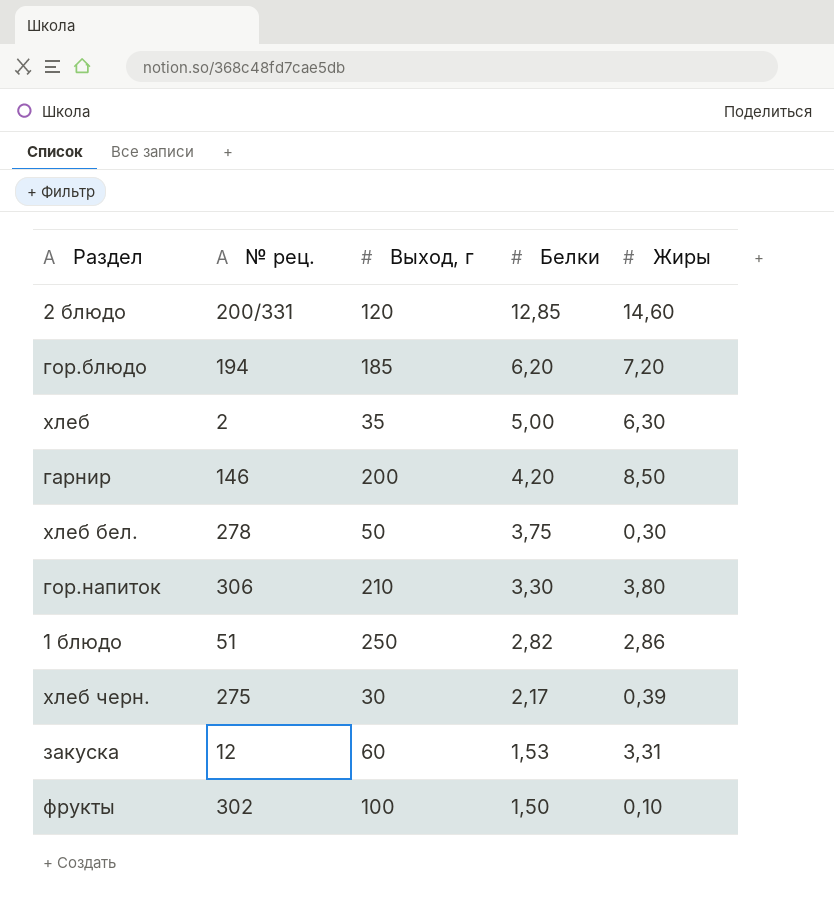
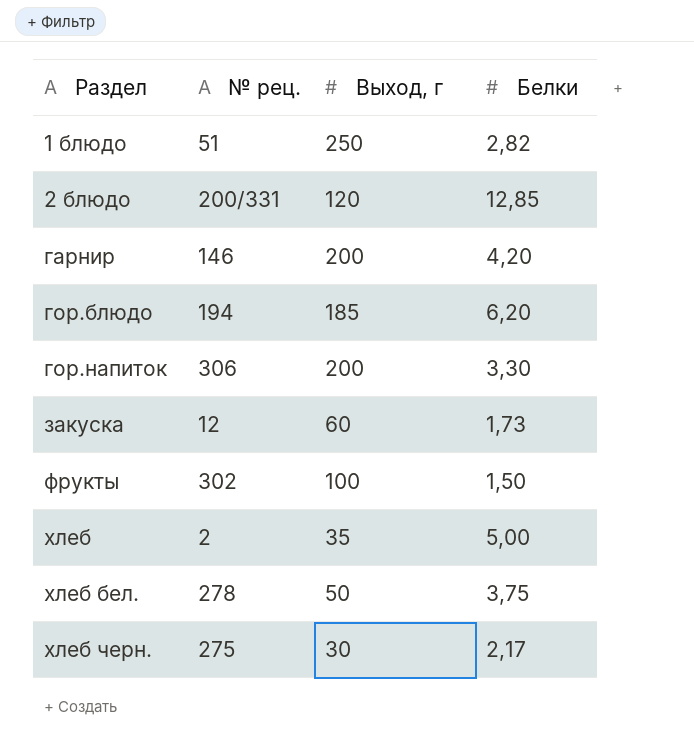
row order: Белки descending -> Раздел ascending
column Жиры | position: 5 -> none
гор.напиток | Выход, г: 210 -> 200
закуска | Белки: 1,53 -> 1,73

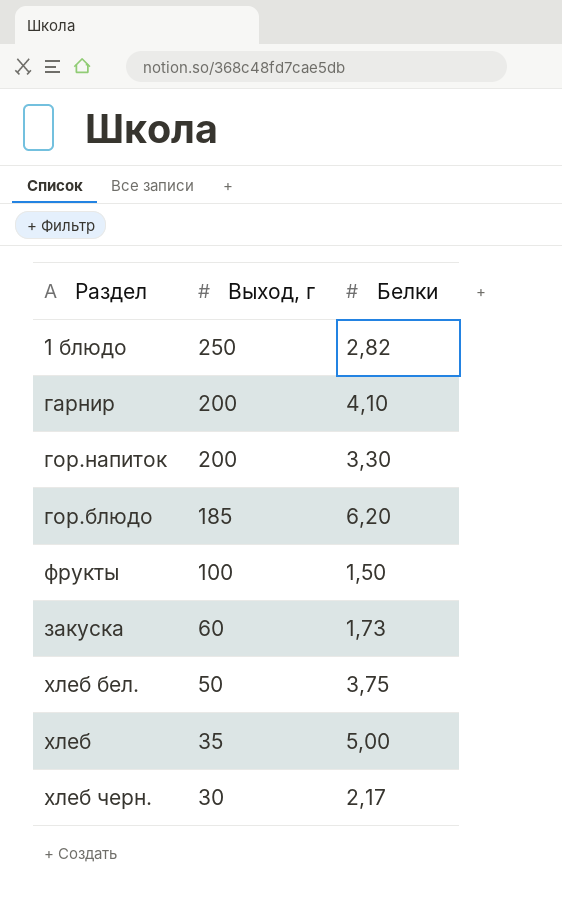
row order: Раздел ascending -> Выход, г descending
column № рец. | position: 2 -> none
row 2 блюдо: 200/331 | 120 | 12,85 -> none
гарнир | Белки: 4,20 -> 4,10

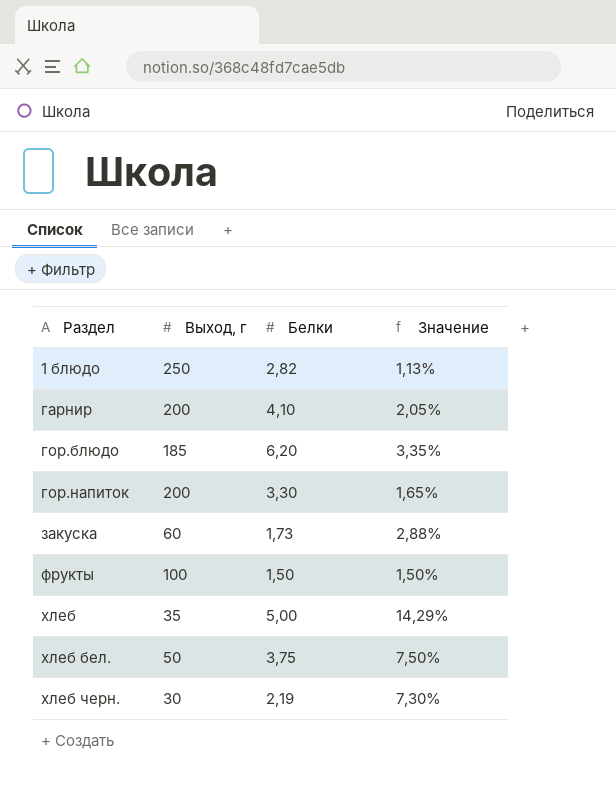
row order: Выход, г descending -> Раздел ascending
column Значение | formula: none -> [Белки] / [Выход, г]
хлеб черн. | Белки: 2,17 -> 2,19

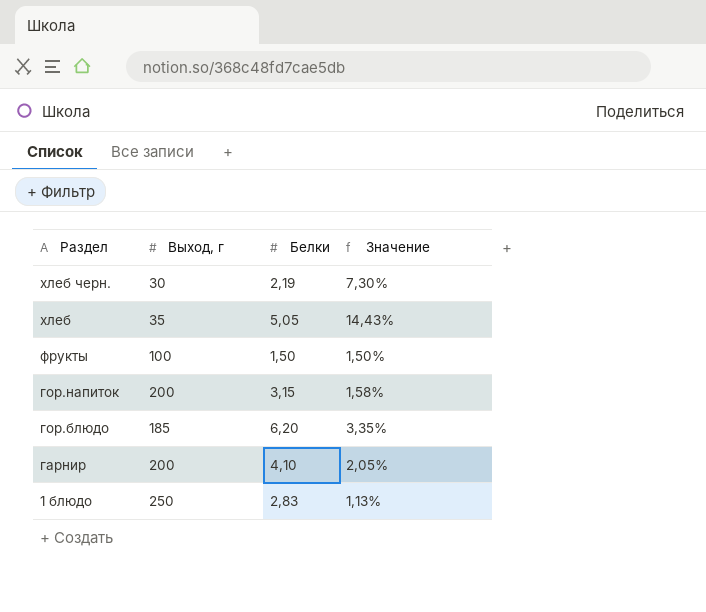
row order: Раздел ascending -> Раздел descending
row закуска: 60 | 1,73 | 2,88% -> none
row хлеб бел.: 50 | 3,75 | 7,50% -> none
хлеб | Белки: 5,00 -> 5,05
хлеб | Значение: 14,29% -> 14,43%
гор.напиток | Белки: 3,30 -> 3,15
гор.напиток | Значение: 1,65% -> 1,58%
1 блюдо | Белки: 2,82 -> 2,83

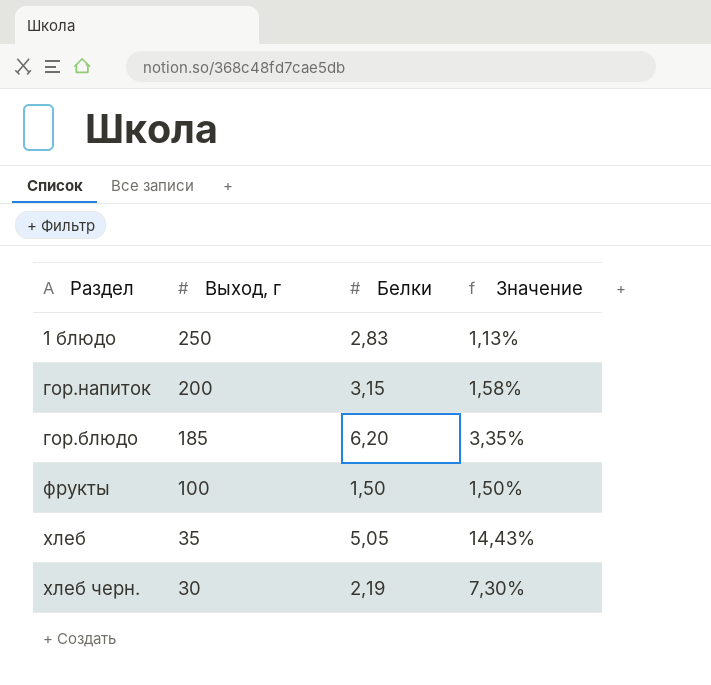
row order: Раздел descending -> Выход, г descending
row гарнир: 200 | 4,10 | 2,05% -> none

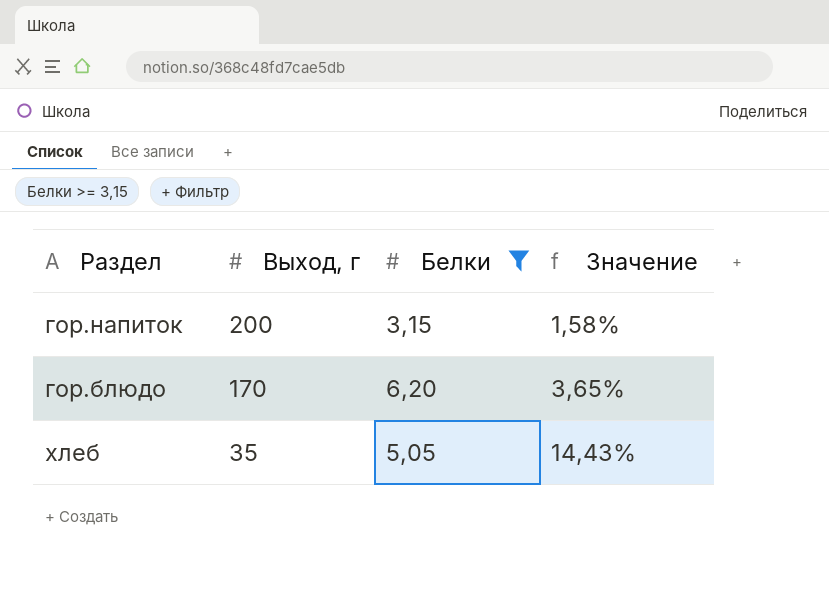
filter: none -> Белки >= 3,15
гор.блюдо | Выход, г: 185 -> 170
гор.блюдо | Значение: 3,35% -> 3,65%

